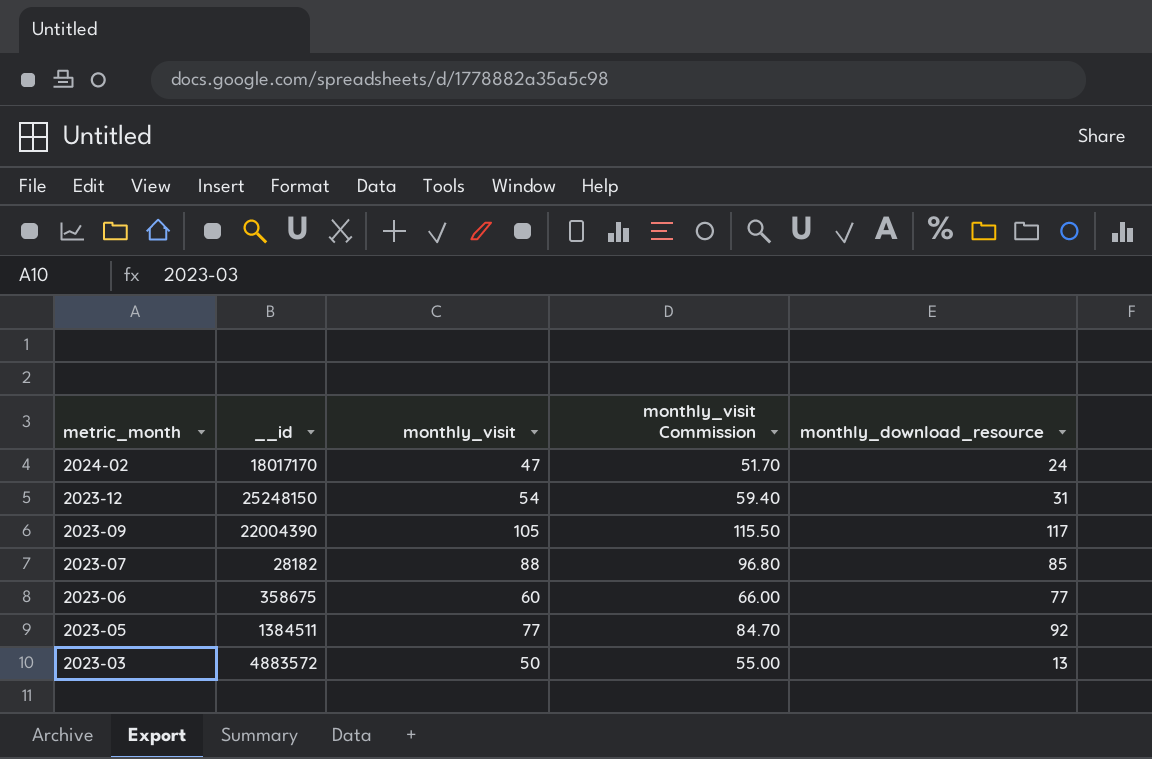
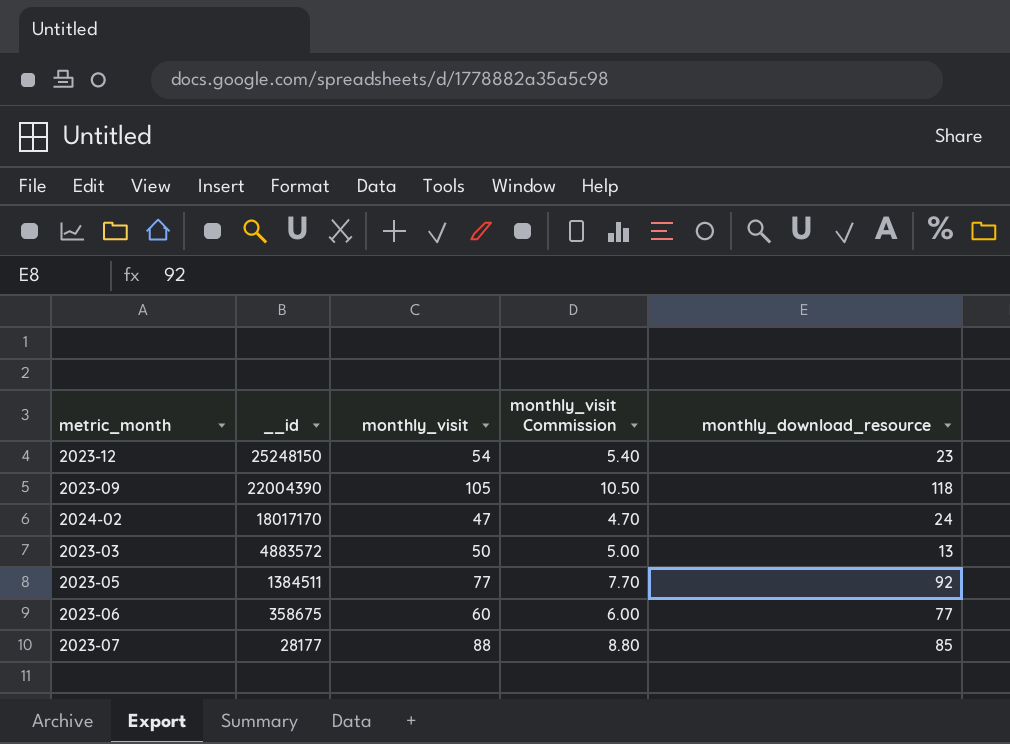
row order: metric_month descending -> __id descending
column monthly_visit Commission | formula: [monthly_visit] * 1.1 -> [monthly_visit] * 0.1
2023-12 | monthly_download_resource: 31 -> 23
2023-09 | monthly_download_resource: 117 -> 118
2023-07 | __id: 28182 -> 28177

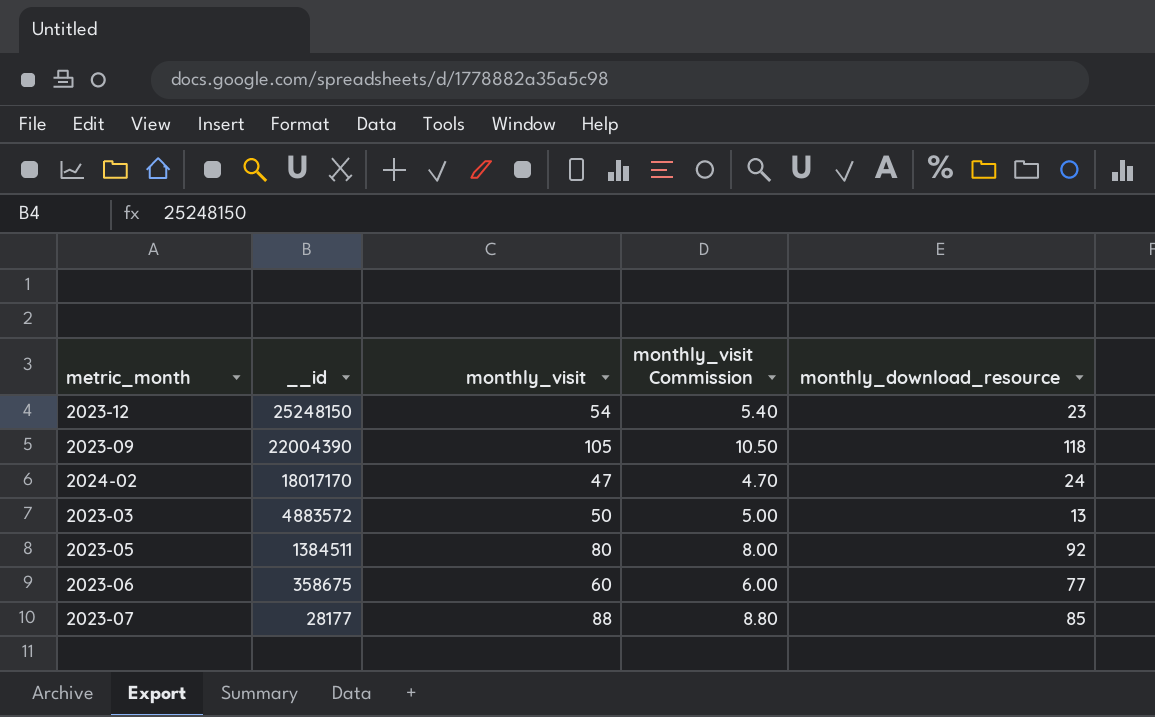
2023-05 | monthly_visit: 77 -> 80
2023-05 | monthly_visit Commission: 7.70 -> 8.00

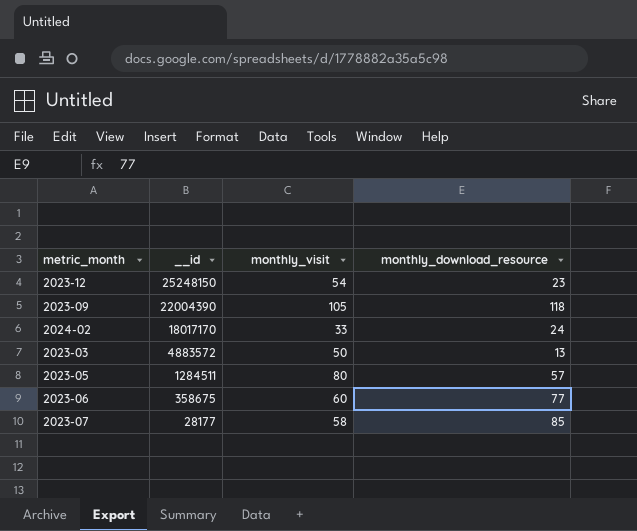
column monthly_visit Commission | formula: [monthly_visit] * 0.1 -> none
2024-02 | monthly_visit: 47 -> 33
2023-05 | __id: 1384511 -> 1284511
2023-05 | monthly_download_resource: 92 -> 57
2023-07 | monthly_visit: 88 -> 58

